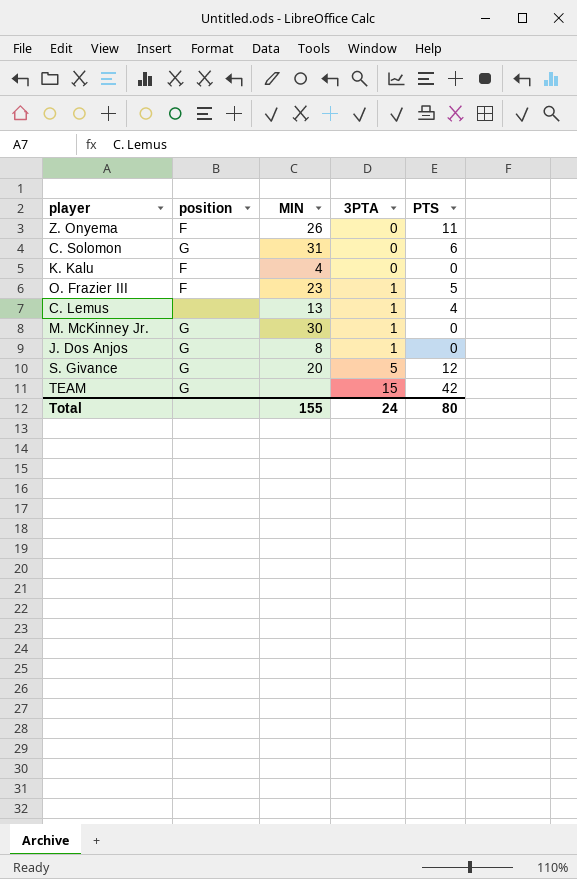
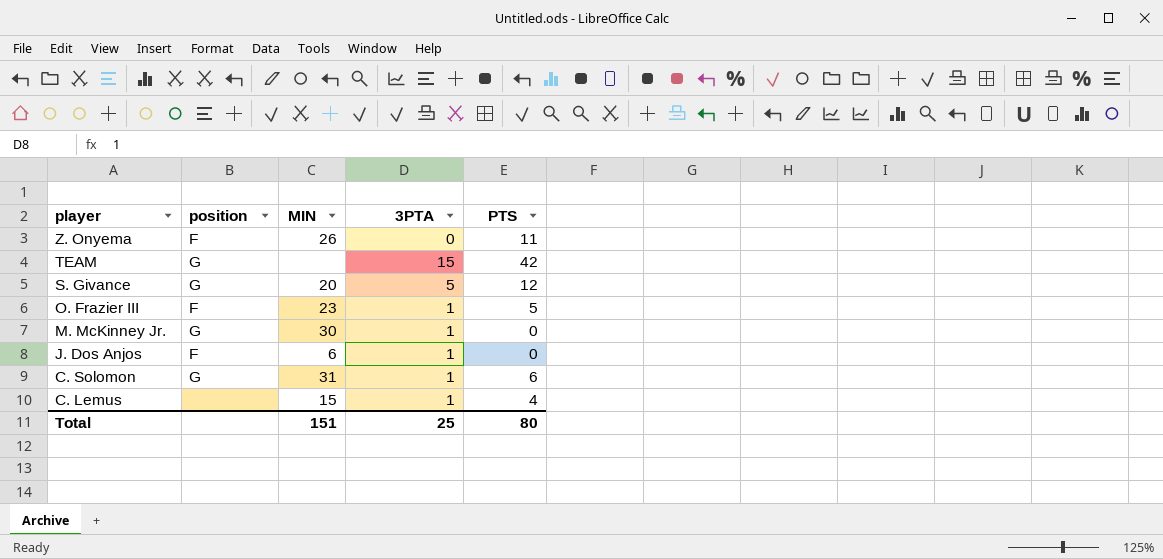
row order: 3PTA ascending -> player descending
row K. Kalu: F | 4 | 0 | 0 -> none
J. Dos Anjos | position: G -> F
J. Dos Anjos | MIN: 8 -> 6
C. Solomon | 3PTA: 0 -> 1
C. Lemus | MIN: 13 -> 15
Total | MIN: 155 -> 151
Total | 3PTA: 24 -> 25

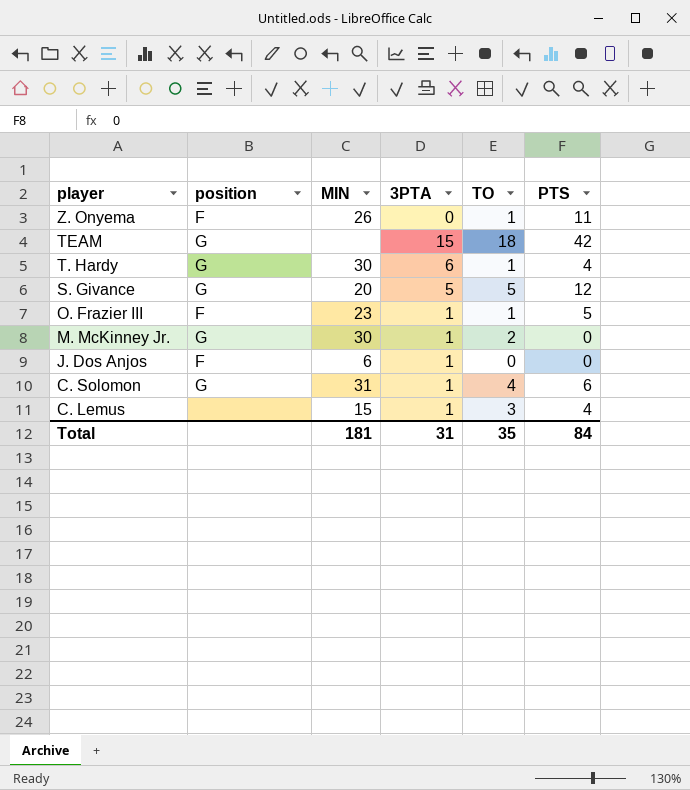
column TO | position: none -> 5
row T. Hardy: none -> G | 30 | 6 | 1 | 4
Total | MIN: 151 -> 181
Total | 3PTA: 25 -> 31
Total | PTS: 80 -> 84

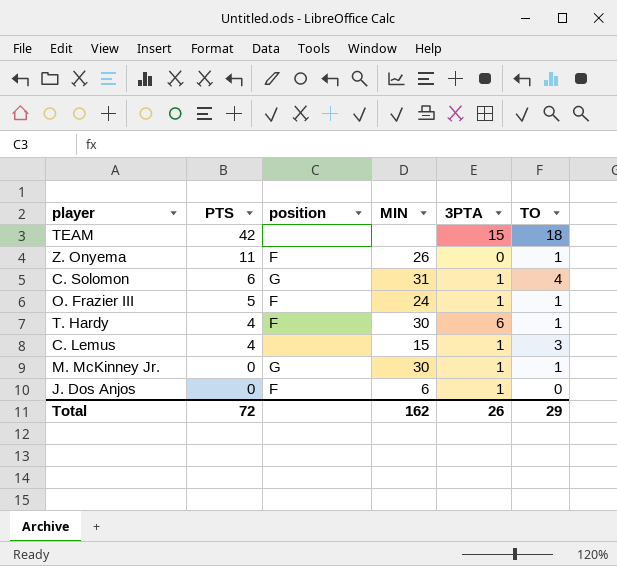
row order: player descending -> PTS descending
column PTS | position: 6 -> 2
row S. Givance: G | 20 | 5 | 5 | 12 -> none
TEAM | position: G -> none
O. Frazier III | MIN: 23 -> 24
T. Hardy | position: G -> F
M. McKinney Jr. | TO: 2 -> 1
Total | PTS: 84 -> 72
Total | MIN: 181 -> 162
Total | 3PTA: 31 -> 26
Total | TO: 35 -> 29

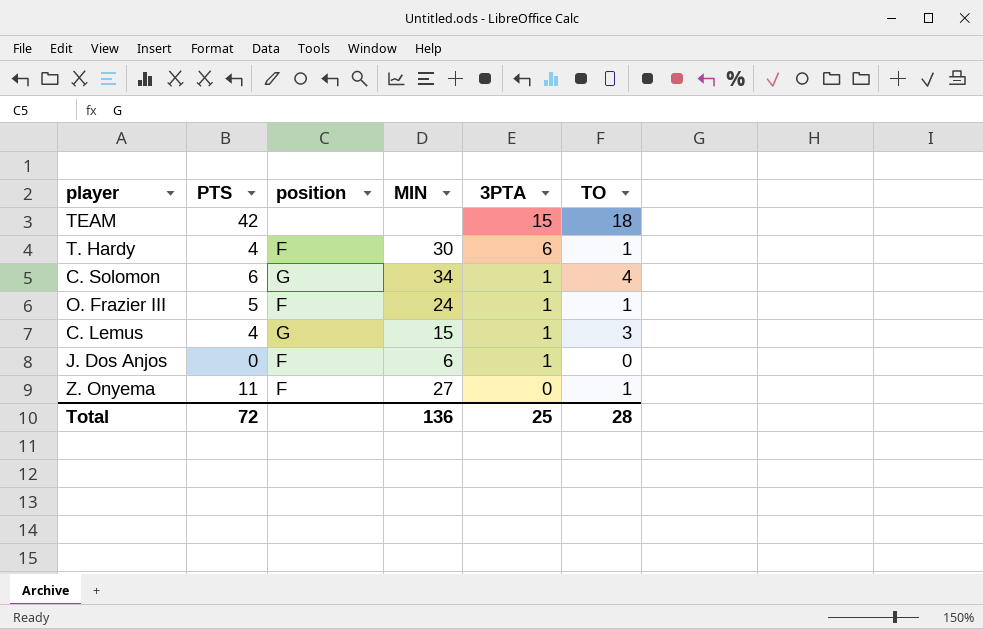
row order: PTS descending -> 3PTA descending
row M. McKinney Jr.: 0 | G | 30 | 1 | 1 -> none
C. Solomon | MIN: 31 -> 34
C. Lemus | position: none -> G
Z. Onyema | MIN: 26 -> 27
Total | MIN: 162 -> 136
Total | 3PTA: 26 -> 25
Total | TO: 29 -> 28

